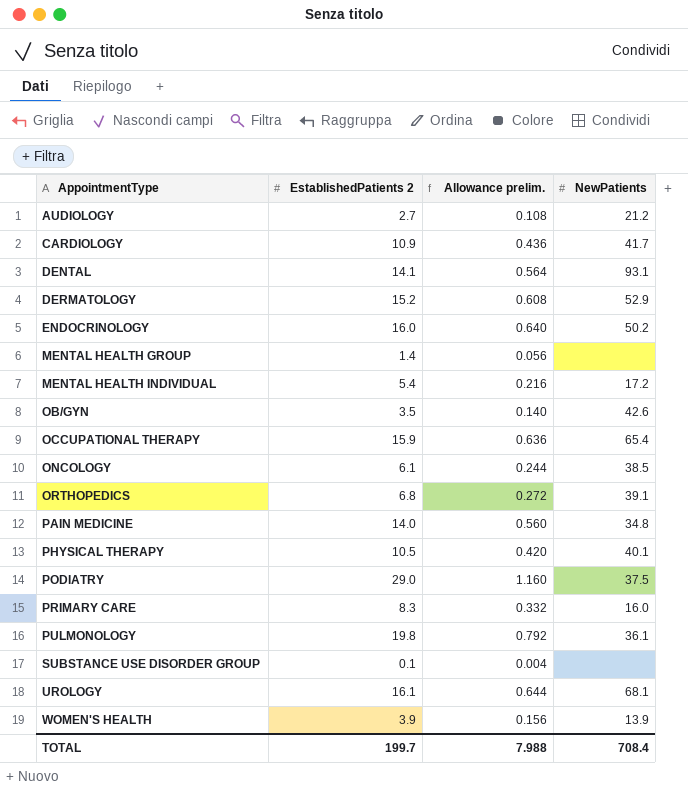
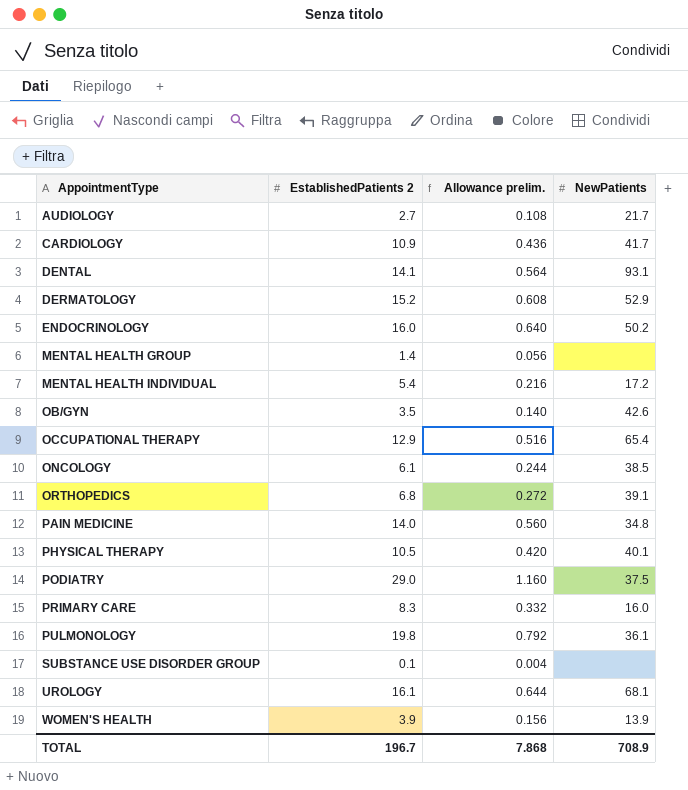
AUDIOLOGY | NewPatients: 21.2 -> 21.7
OCCUPATIONAL THERAPY | EstablishedPatients 2: 15.9 -> 12.9
OCCUPATIONAL THERAPY | Allowance prelim.: 0.636 -> 0.516
TOTAL | EstablishedPatients 2: 199.7 -> 196.7
TOTAL | Allowance prelim.: 7.988 -> 7.868
TOTAL | NewPatients: 708.4 -> 708.9

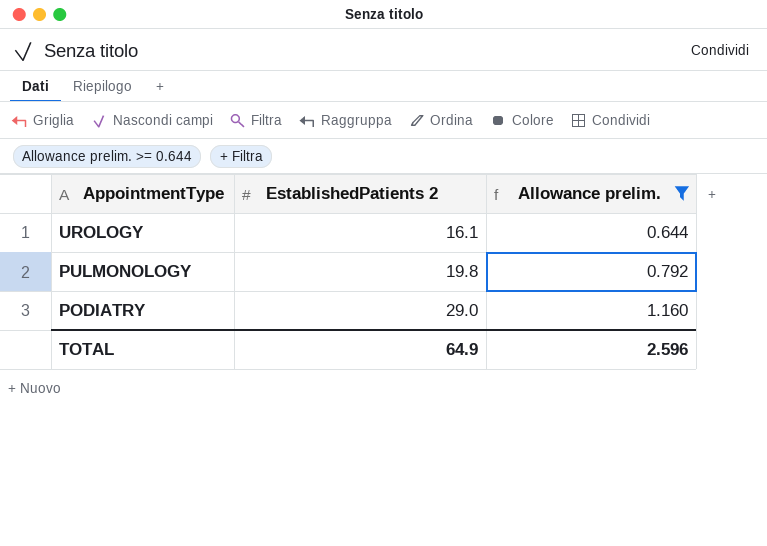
filter: none -> Allowance prelim. >= 0.644
row order: AppointmentType ascending -> AppointmentType descending
column NewPatients | position: 4 -> none
TOTAL | EstablishedPatients 2: 196.7 -> 64.9
TOTAL | Allowance prelim.: 7.868 -> 2.596

